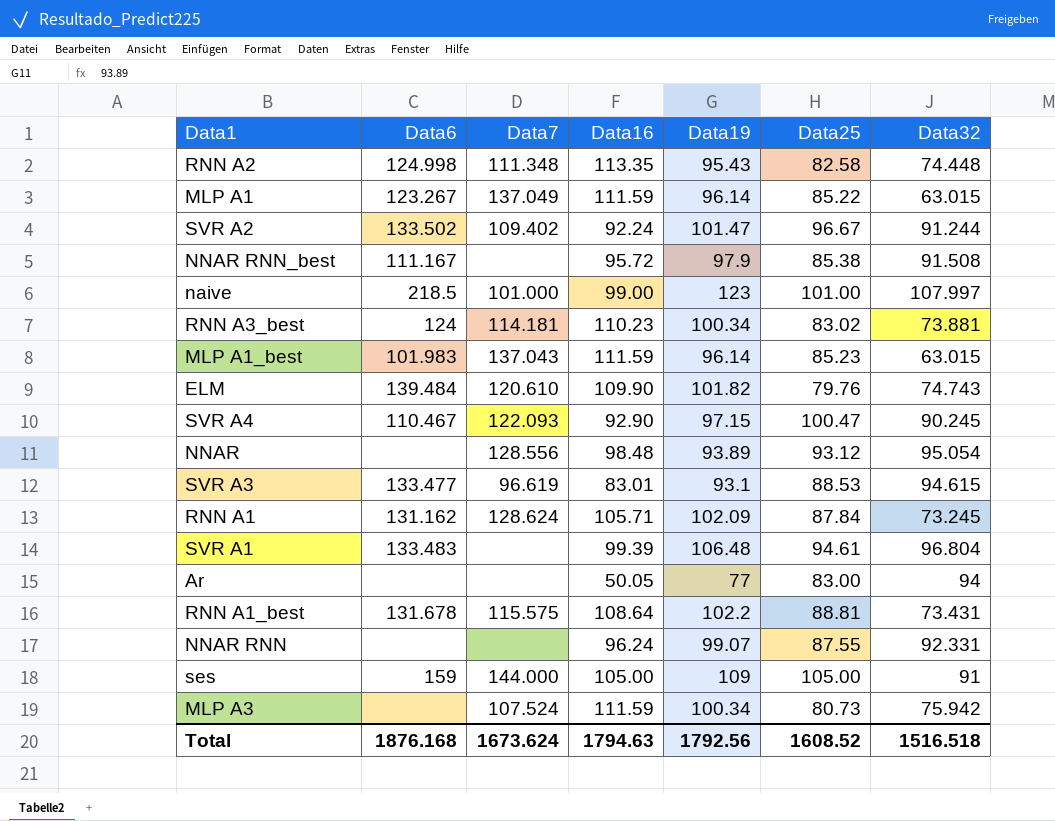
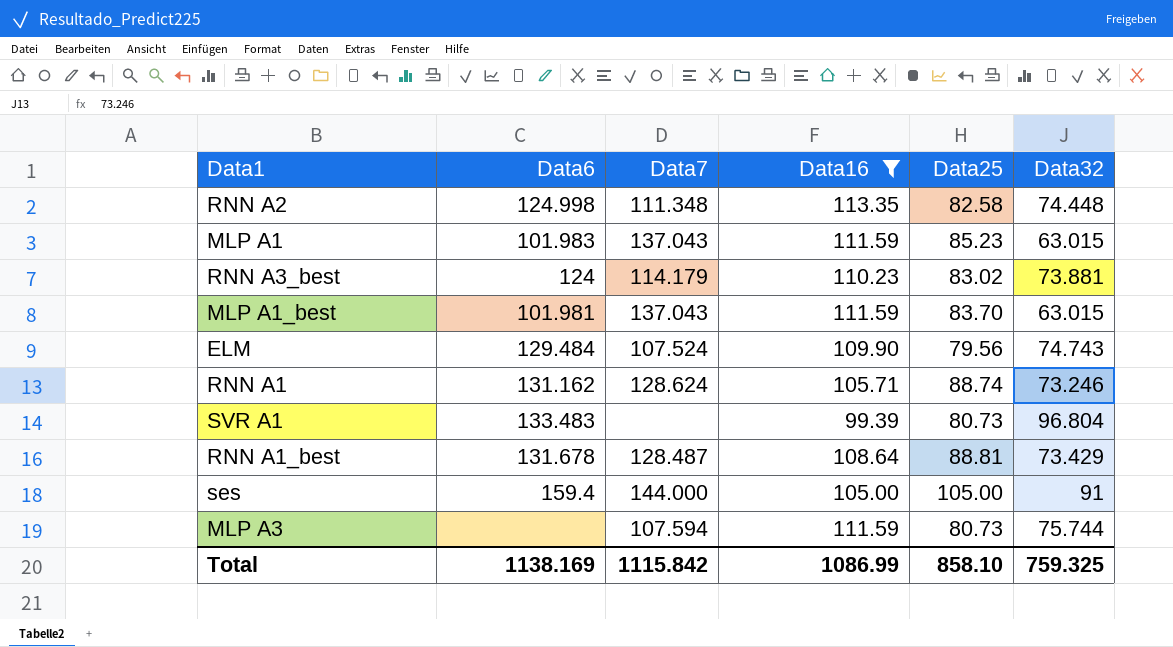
filter: none -> Data16 >= 99.39
column Data19 | position: 5 -> none
MLP A1 | Data6: 123.267 -> 101.983
MLP A1 | Data7: 137.049 -> 137.043
MLP A1 | Data25: 85.22 -> 85.23
RNN A3_best | Data7: 114.181 -> 114.179
MLP A1_best | Data6: 101.983 -> 101.981
MLP A1_best | Data25: 85.23 -> 83.70
ELM | Data6: 139.484 -> 129.484
ELM | Data7: 120.610 -> 107.524
ELM | Data25: 79.76 -> 79.56
RNN A1 | Data25: 87.84 -> 88.74
RNN A1 | Data32: 73.245 -> 73.246
SVR A1 | Data25: 94.61 -> 80.73
RNN A1_best | Data7: 115.575 -> 128.487
RNN A1_best | Data32: 73.431 -> 73.429
ses | Data6: 159 -> 159.4
MLP A3 | Data7: 107.524 -> 107.594
MLP A3 | Data32: 75.942 -> 75.744
Total | Data6: 1876.168 -> 1138.169
Total | Data7: 1673.624 -> 1115.842
Total | Data16: 1794.63 -> 1086.99
Total | Data25: 1608.52 -> 858.10
Total | Data32: 1516.518 -> 759.325

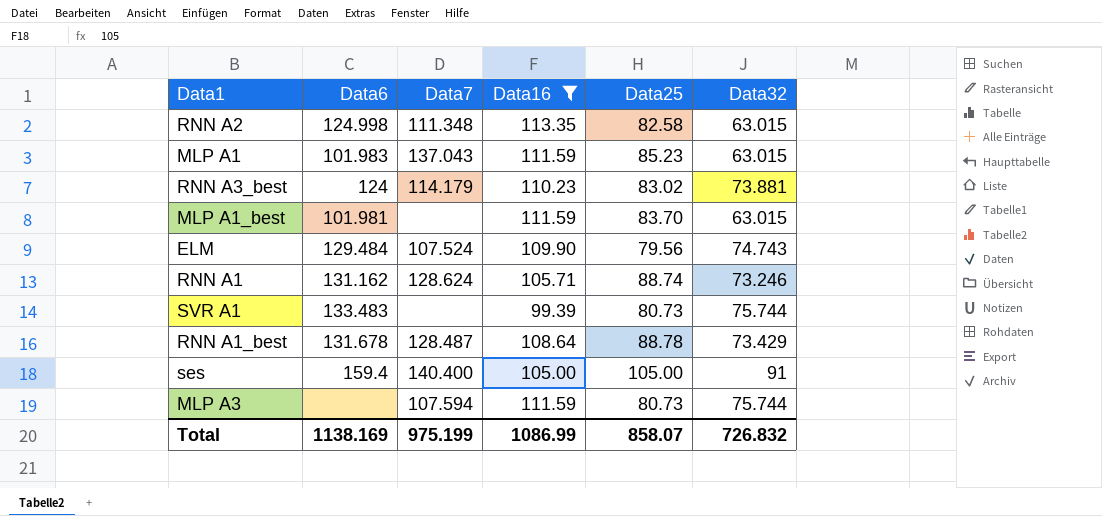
RNN A2 | Data32: 74.448 -> 63.015
MLP A1_best | Data7: 137.043 -> none
SVR A1 | Data32: 96.804 -> 75.744
RNN A1_best | Data25: 88.81 -> 88.78
ses | Data7: 144.000 -> 140.400
Total | Data7: 1115.842 -> 975.199
Total | Data25: 858.10 -> 858.07
Total | Data32: 759.325 -> 726.832

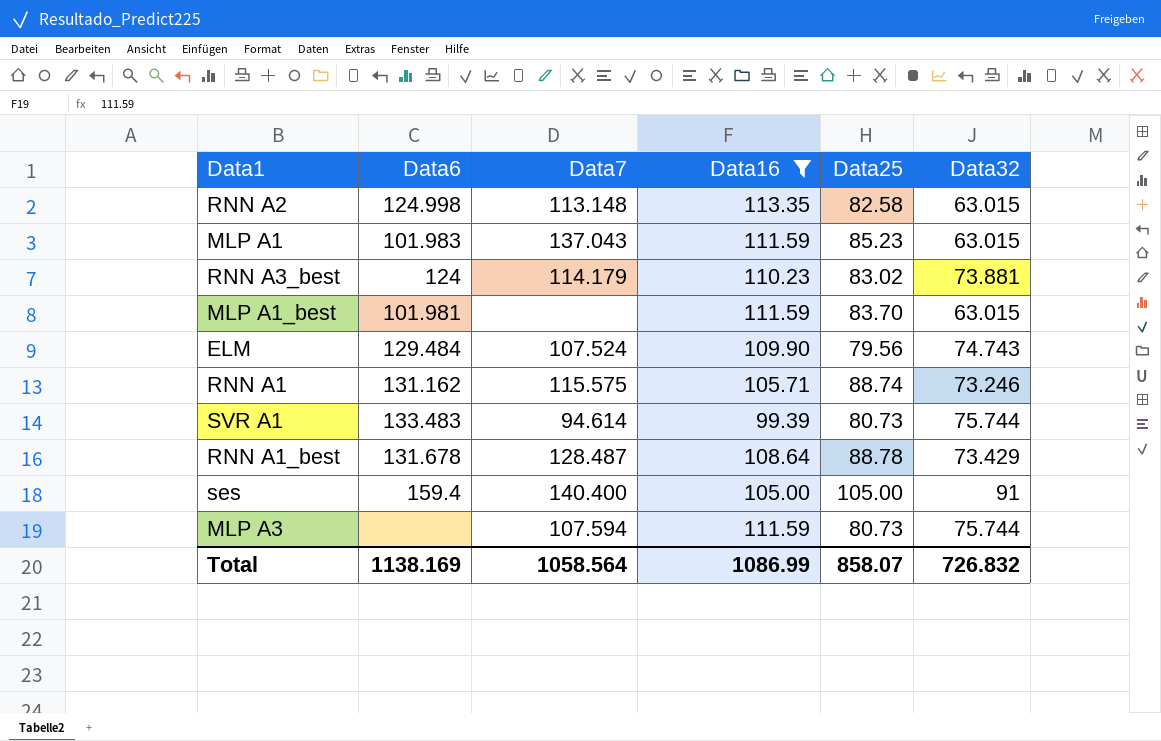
RNN A2 | Data7: 111.348 -> 113.148
RNN A1 | Data7: 128.624 -> 115.575
SVR A1 | Data7: none -> 94.614
Total | Data7: 975.199 -> 1058.564

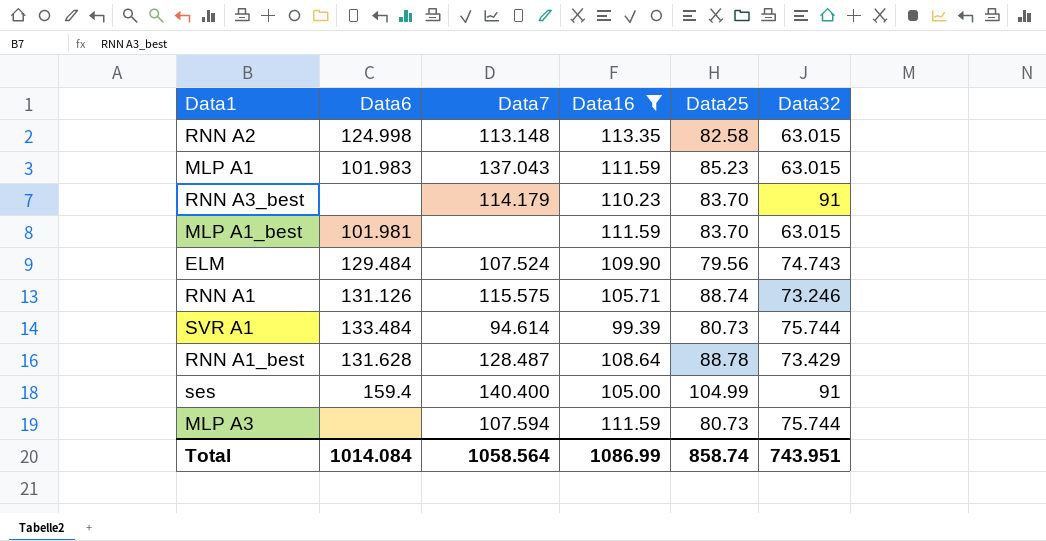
RNN A3_best | Data6: 124 -> none
RNN A3_best | Data25: 83.02 -> 83.70
RNN A3_best | Data32: 73.881 -> 91
RNN A1 | Data6: 131.162 -> 131.126
SVR A1 | Data6: 133.483 -> 133.484
RNN A1_best | Data6: 131.678 -> 131.628
ses | Data25: 105.00 -> 104.99
Total | Data6: 1138.169 -> 1014.084
Total | Data25: 858.07 -> 858.74
Total | Data32: 726.832 -> 743.951

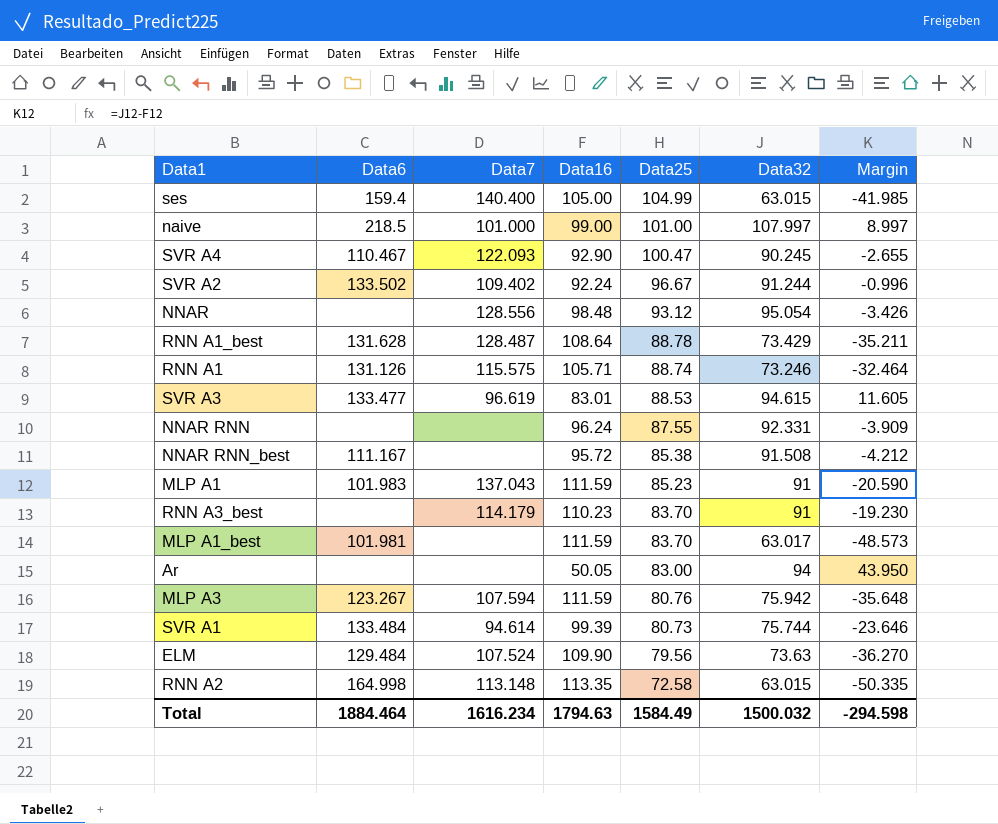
filter: Data16 >= 99.39 -> none
row order: none -> Data25 descending
column Margin | formula: none -> [Data32] - [Data16]
ses | Data32: 91 -> 63.015
MLP A1 | Data32: 63.015 -> 91
MLP A1_best | Data32: 63.015 -> 63.017
MLP A3 | Data6: none -> 123.267
MLP A3 | Data25: 80.73 -> 80.76
MLP A3 | Data32: 75.744 -> 75.942
ELM | Data32: 74.743 -> 73.63
RNN A2 | Data6: 124.998 -> 164.998
RNN A2 | Data25: 82.58 -> 72.58
Total | Data6: 1014.084 -> 1884.464
Total | Data7: 1058.564 -> 1616.234
Total | Data16: 1086.99 -> 1794.63
Total | Data25: 858.74 -> 1584.49
Total | Data32: 743.951 -> 1500.032

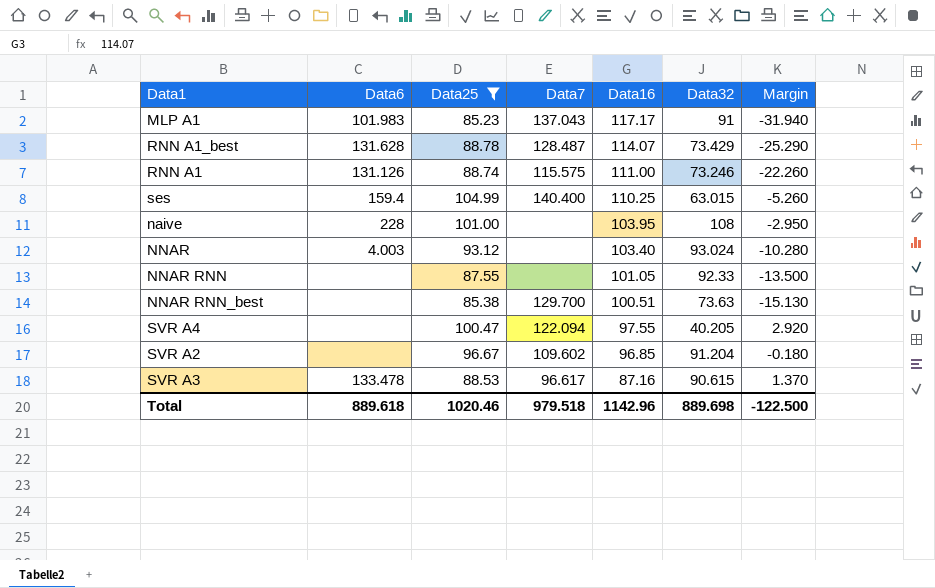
filter: none -> Data25 >= 85.23
row order: Data25 descending -> Data16 descending
column Data25 | position: 5 -> 3
column Margin | formula: [Data32] - [Data16] -> [Data25] - [Data16]
MLP A1 | Data16: 111.59 -> 117.17
RNN A1_best | Data16: 108.64 -> 114.07
RNN A1 | Data16: 105.71 -> 111.00
ses | Data16: 105.00 -> 110.25
naive | Data6: 218.5 -> 228
naive | Data7: 101.000 -> none
naive | Data16: 99.00 -> 103.95
naive | Data32: 107.997 -> 108
NNAR | Data6: none -> 4.003
NNAR | Data7: 128.556 -> none
NNAR | Data16: 98.48 -> 103.40
NNAR | Data32: 95.054 -> 93.024
NNAR RNN | Data16: 96.24 -> 101.05
NNAR RNN | Data32: 92.331 -> 92.33
NNAR RNN_best | Data6: 111.167 -> none
NNAR RNN_best | Data7: none -> 129.700
NNAR RNN_best | Data16: 95.72 -> 100.51
NNAR RNN_best | Data32: 91.508 -> 73.63
SVR A4 | Data6: 110.467 -> none
SVR A4 | Data7: 122.093 -> 122.094
SVR A4 | Data16: 92.90 -> 97.55
SVR A4 | Data32: 90.245 -> 40.205
SVR A2 | Data6: 133.502 -> none
SVR A2 | Data7: 109.402 -> 109.602
SVR A2 | Data16: 92.24 -> 96.85
SVR A2 | Data32: 91.244 -> 91.204
SVR A3 | Data6: 133.477 -> 133.478
SVR A3 | Data7: 96.619 -> 96.617
SVR A3 | Data16: 83.01 -> 87.16
SVR A3 | Data32: 94.615 -> 90.615
Total | Data6: 1884.464 -> 889.618
Total | Data25: 1584.49 -> 1020.46
Total | Data7: 1616.234 -> 979.518
Total | Data16: 1794.63 -> 1142.96
Total | Data32: 1500.032 -> 889.698
Total | Margin: -294.598 -> -122.500

